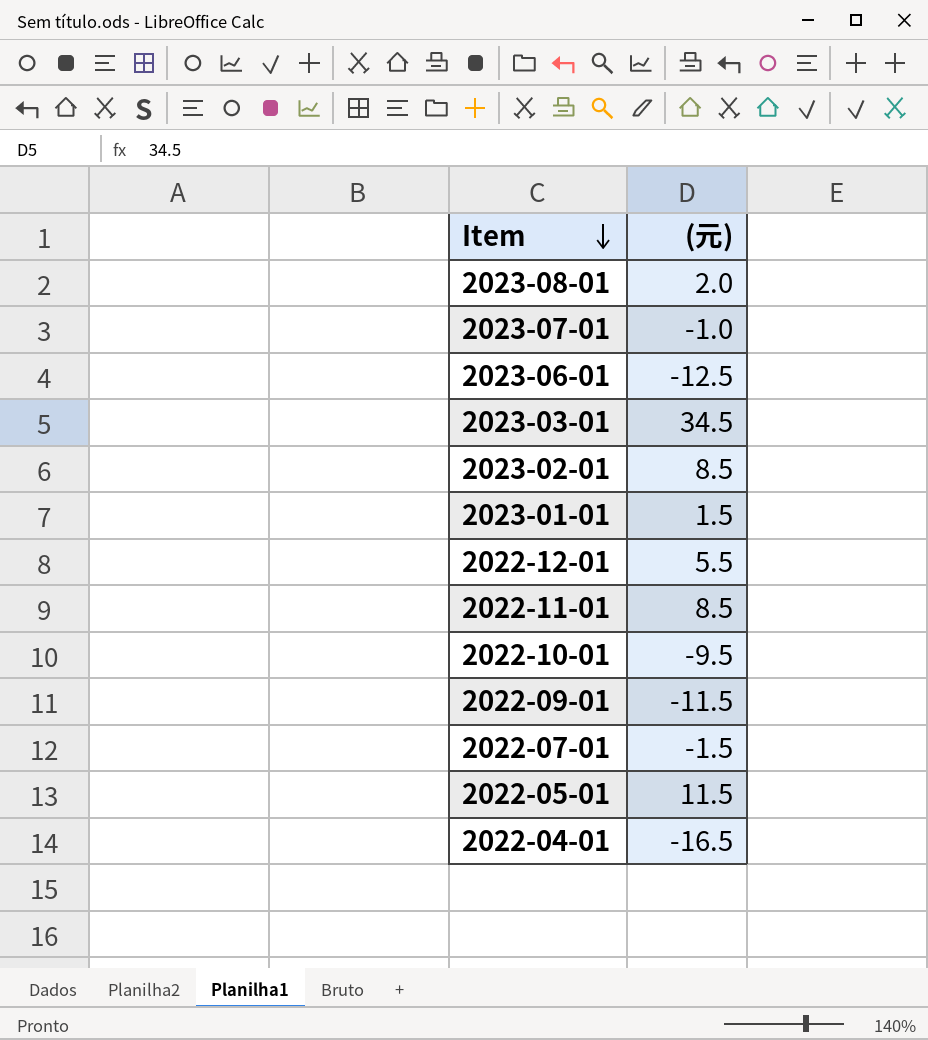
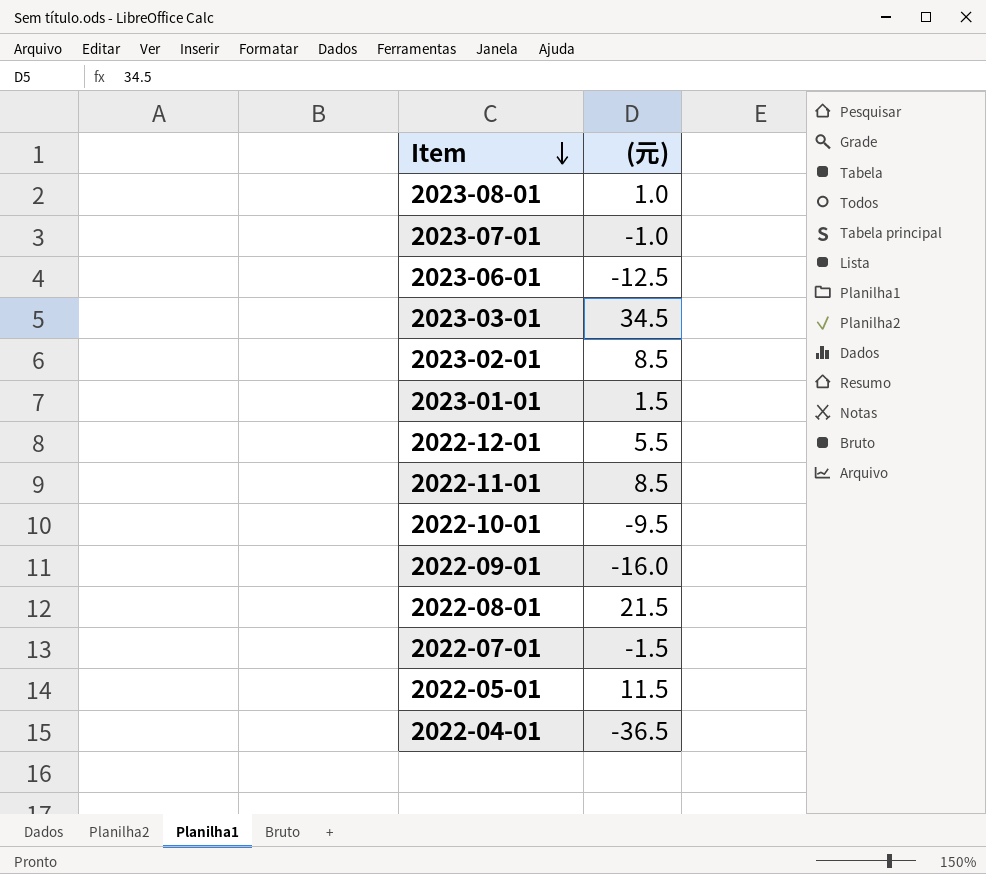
2023-08-01 | (元): 2.0 -> 1.0
2022-09-01 | (元): -11.5 -> -16.0
row 2022-08-01: none -> 21.5
2022-04-01 | (元): -16.5 -> -36.5

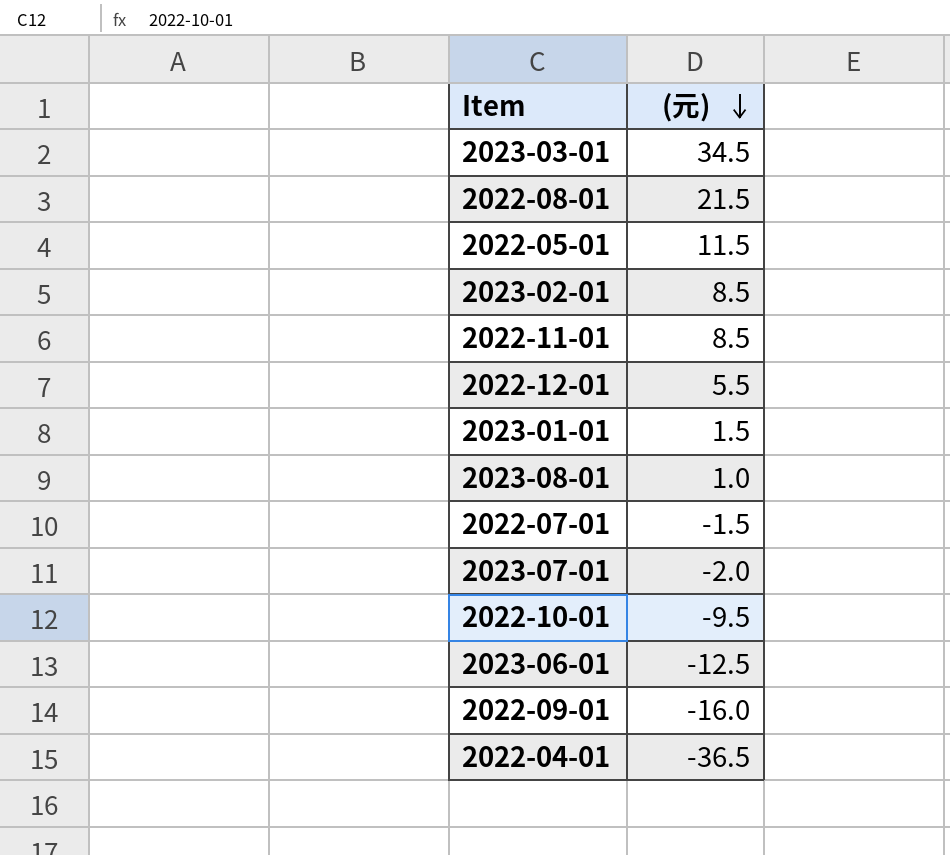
row order: Item descending -> (元) descending
2023-07-01 | (元): -1.0 -> -2.0

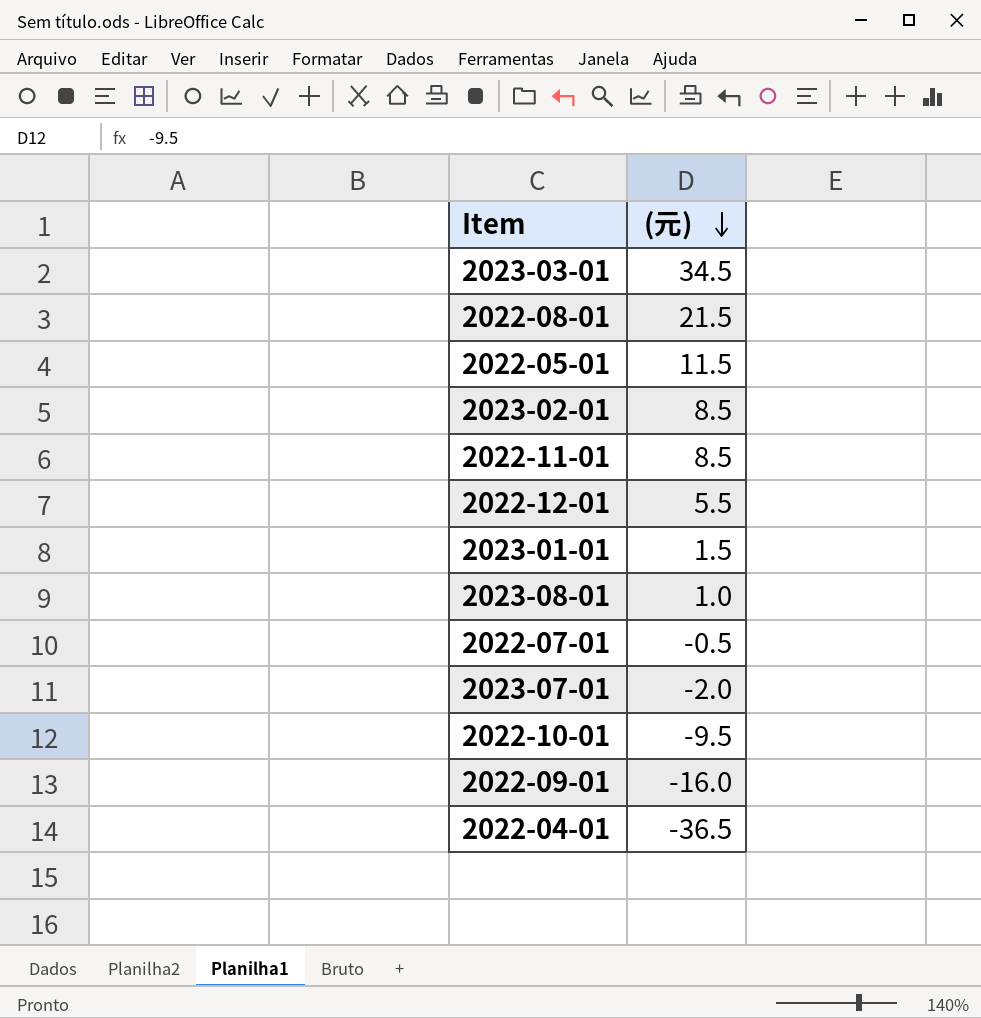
row 2023-06-01: -12.5 -> none
2022-07-01 | (元): -1.5 -> -0.5

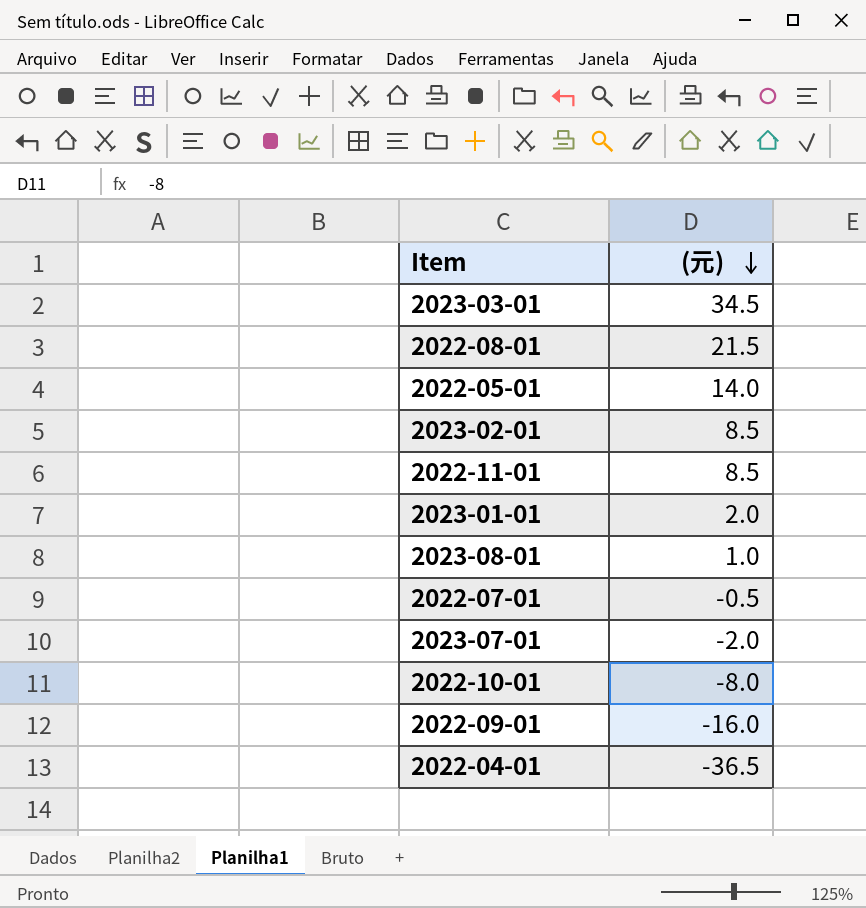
row 2022-12-01: 5.5 -> none
2022-05-01 | (元): 11.5 -> 14.0
2023-01-01 | (元): 1.5 -> 2.0
2022-10-01 | (元): -9.5 -> -8.0

